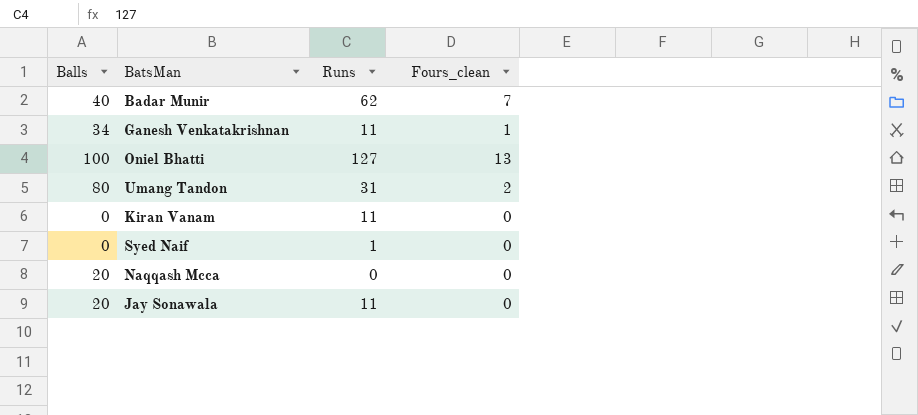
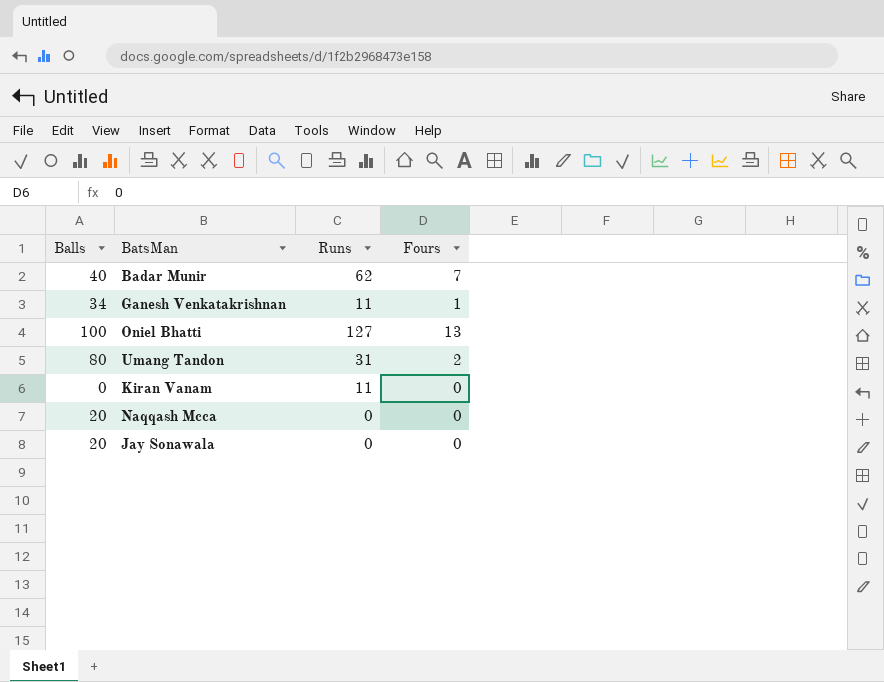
column name: Fours_clean -> Fours
row Syed Naif: 0 | 1 | 0 -> none
Jay Sonawala | Runs: 11 -> 0

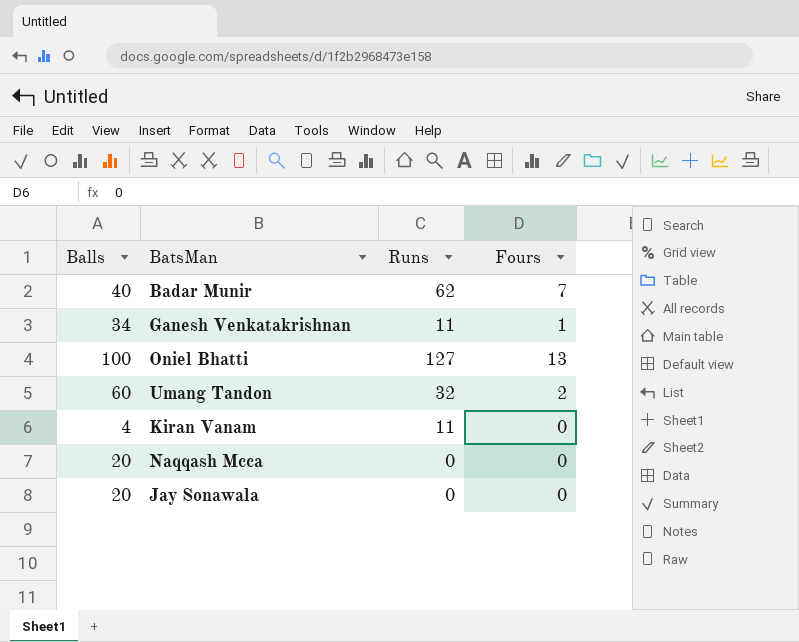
Umang Tandon | Balls: 80 -> 60
Umang Tandon | Runs: 31 -> 32
Kiran Vanam | Balls: 0 -> 4

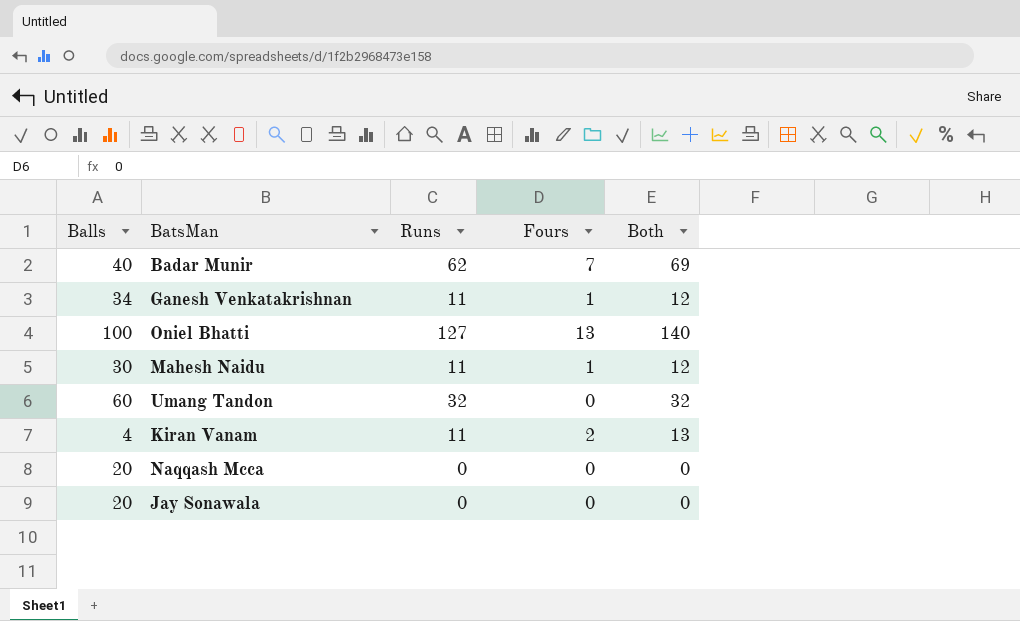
column Both | formula: none -> [Runs] + [Fours]
row Mahesh Naidu: none -> 30 | 11 | 1 | 12
Umang Tandon | Fours: 2 -> 0
Kiran Vanam | Fours: 0 -> 2

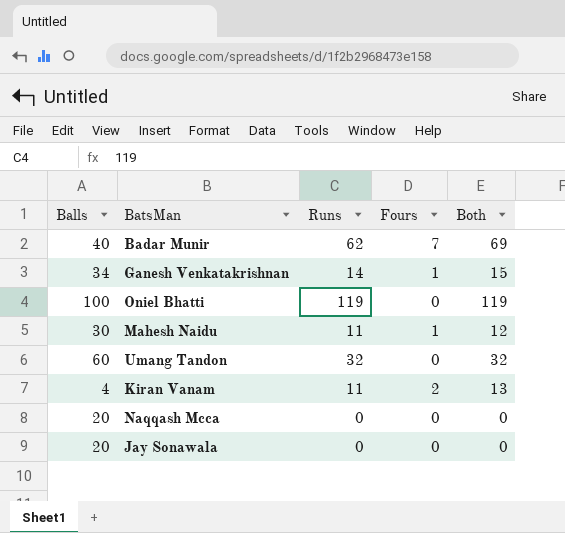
Ganesh Venkatakrishnan | Runs: 11 -> 14
Ganesh Venkatakrishnan | Both: 12 -> 15
Oniel Bhatti | Runs: 127 -> 119
Oniel Bhatti | Fours: 13 -> 0
Oniel Bhatti | Both: 140 -> 119

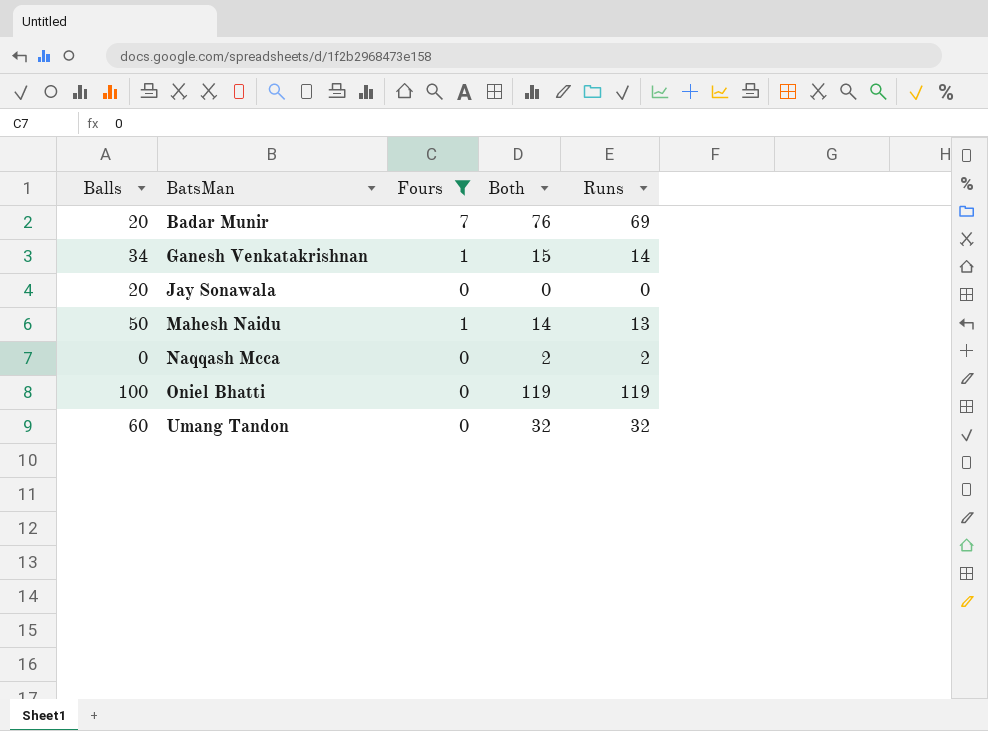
filter: none -> Fours != 2
row order: none -> BatsMan ascending
column Runs | position: 3 -> 5
Badar Munir | Balls: 40 -> 20
Badar Munir | Both: 69 -> 76
Badar Munir | Runs: 62 -> 69
Mahesh Naidu | Balls: 30 -> 50
Mahesh Naidu | Both: 12 -> 14
Mahesh Naidu | Runs: 11 -> 13
Naqqash Mcca | Balls: 20 -> 0
Naqqash Mcca | Both: 0 -> 2
Naqqash Mcca | Runs: 0 -> 2

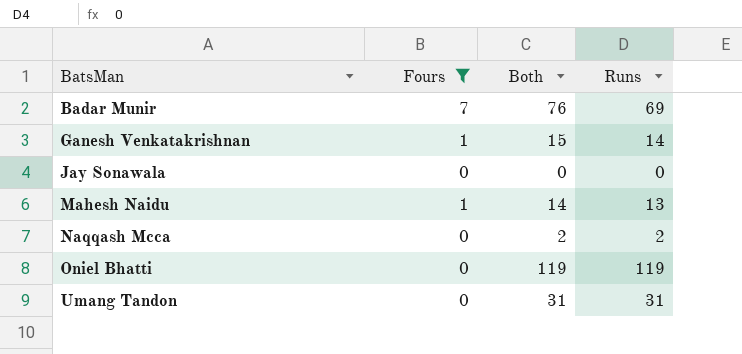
column Balls | position: 1 -> none
Umang Tandon | Both: 32 -> 31
Umang Tandon | Runs: 32 -> 31

